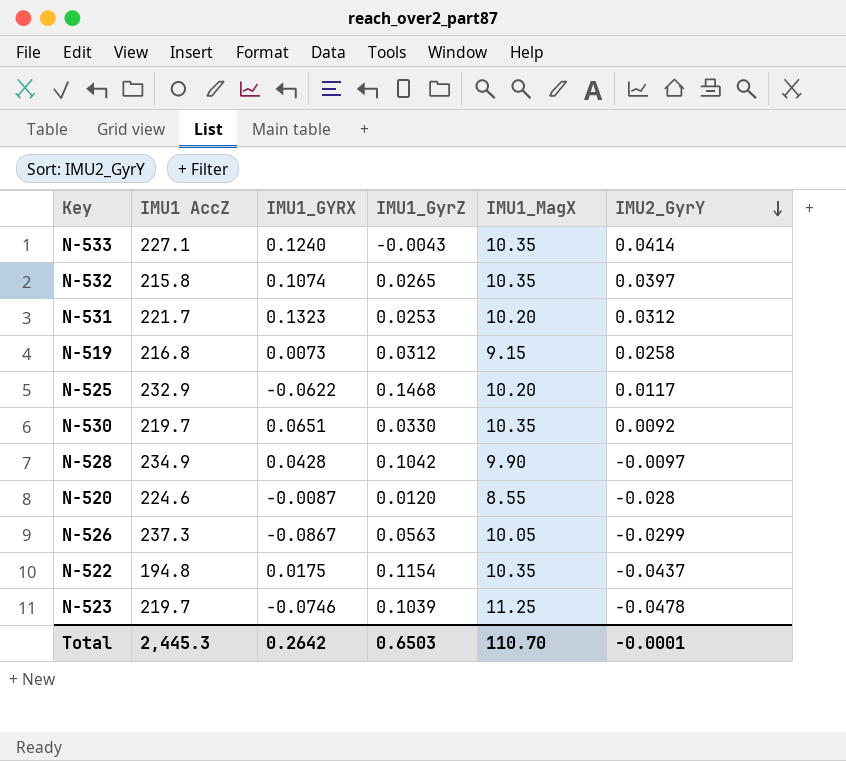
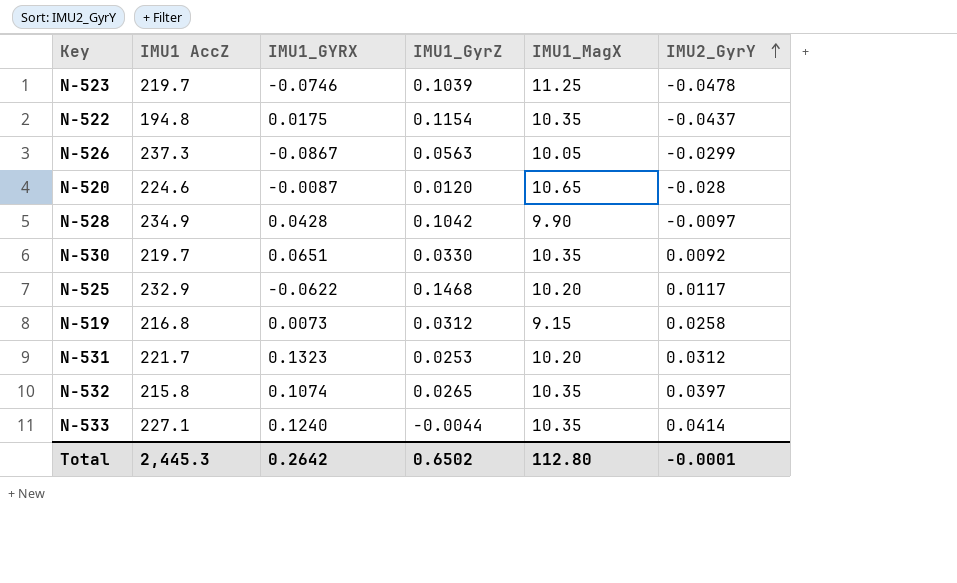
row order: IMU2_GyrY descending -> IMU2_GyrY ascending
N-520 | IMU1_MagX: 8.55 -> 10.65
N-533 | IMU1_GyrZ: -0.0043 -> -0.0044
Total | IMU1_GyrZ: 0.6503 -> 0.6502
Total | IMU1_MagX: 110.70 -> 112.80

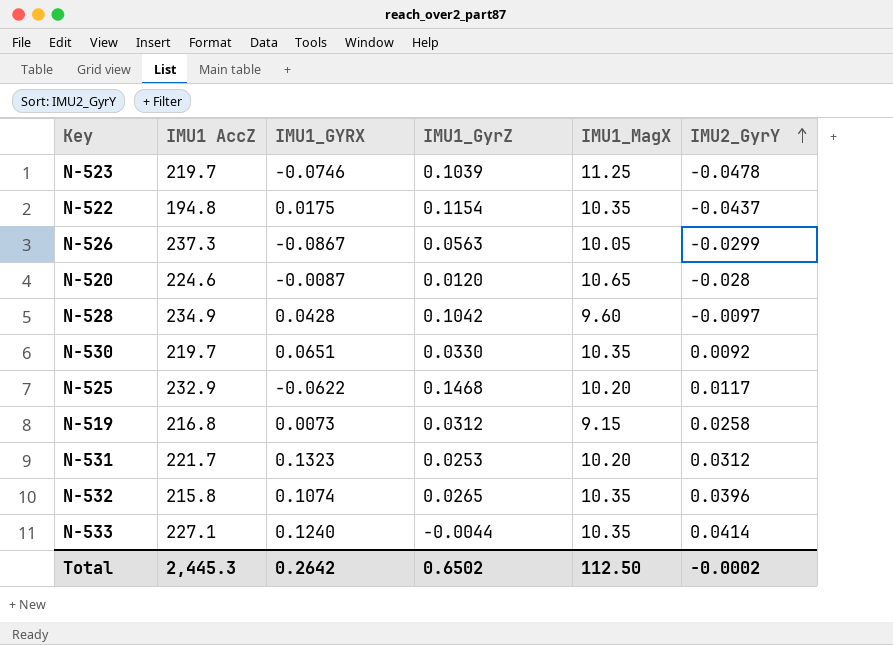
N-528 | IMU1_MagX: 9.90 -> 9.60
N-532 | IMU2_GyrY: 0.0397 -> 0.0396
Total | IMU1_MagX: 112.80 -> 112.50
Total | IMU2_GyrY: -0.0001 -> -0.0002

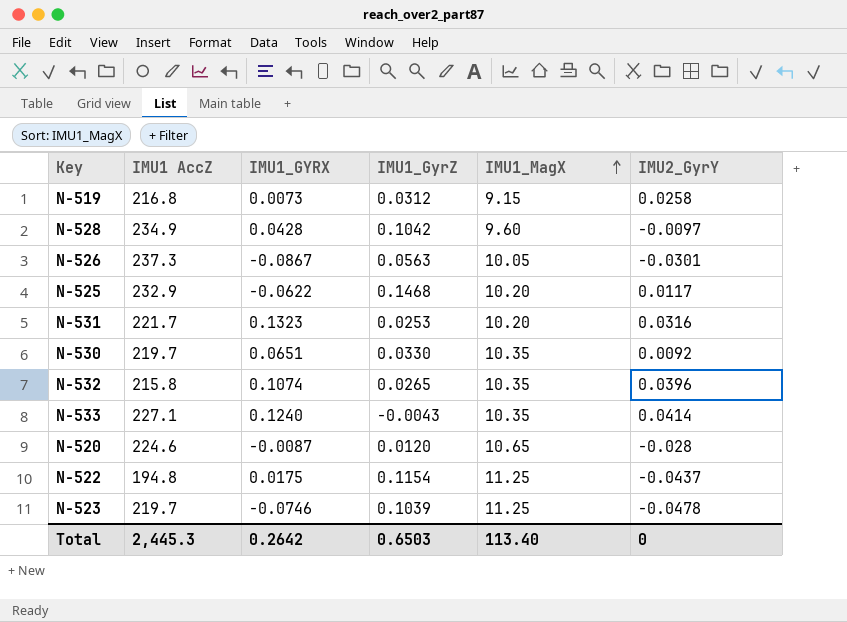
row order: IMU2_GyrY ascending -> IMU1_MagX ascending
N-526 | IMU2_GyrY: -0.0299 -> -0.0301
N-531 | IMU2_GyrY: 0.0312 -> 0.0316
N-533 | IMU1_GyrZ: -0.0044 -> -0.0043
N-522 | IMU1_MagX: 10.35 -> 11.25
Total | IMU1_GyrZ: 0.6502 -> 0.6503
Total | IMU1_MagX: 112.50 -> 113.40
Total | IMU2_GyrY: -0.0002 -> 0

